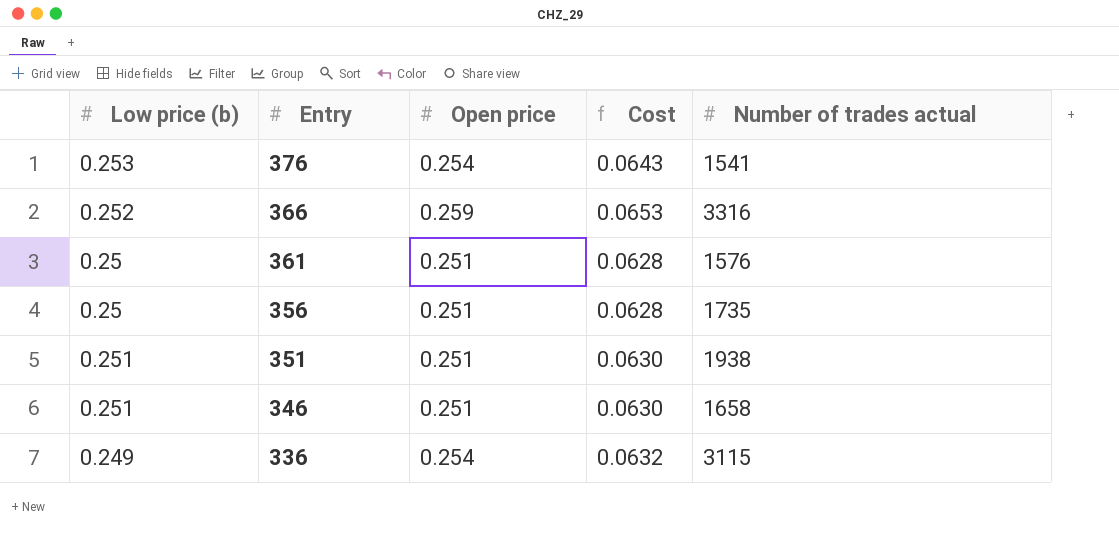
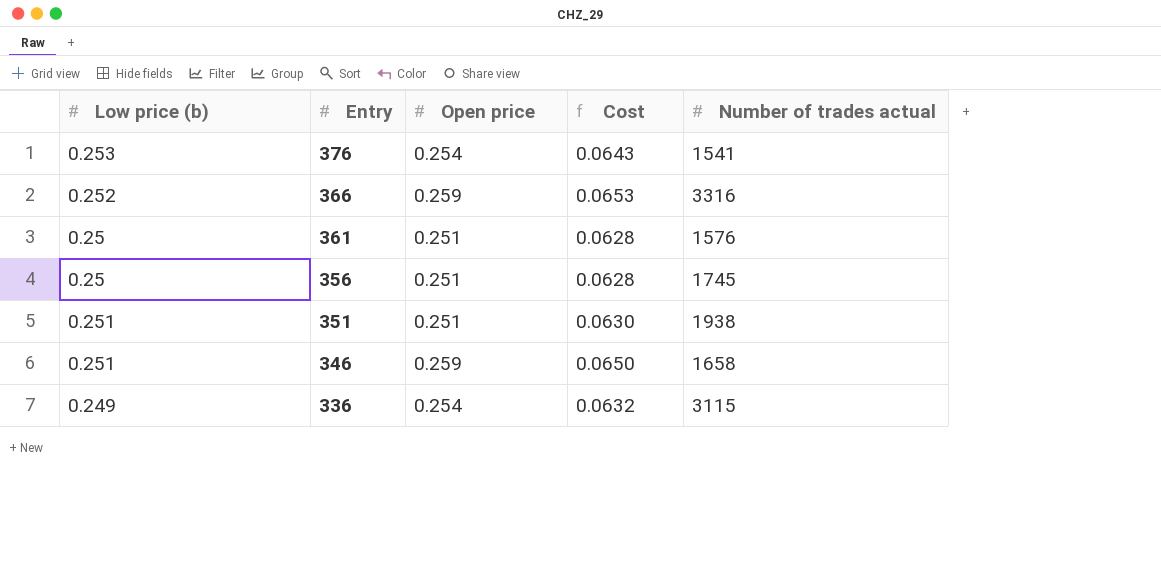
356 | Number of trades actual: 1735 -> 1745
346 | Open price: 0.251 -> 0.259
346 | Cost: 0.0630 -> 0.0650

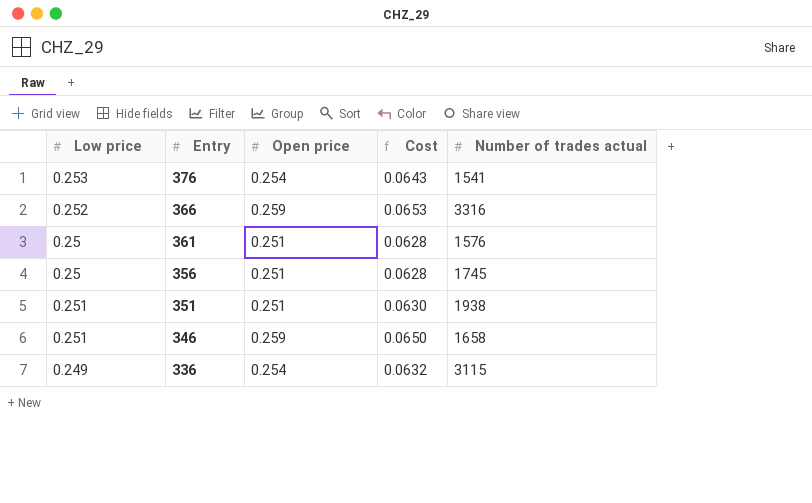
column name: Low price (b) -> Low price

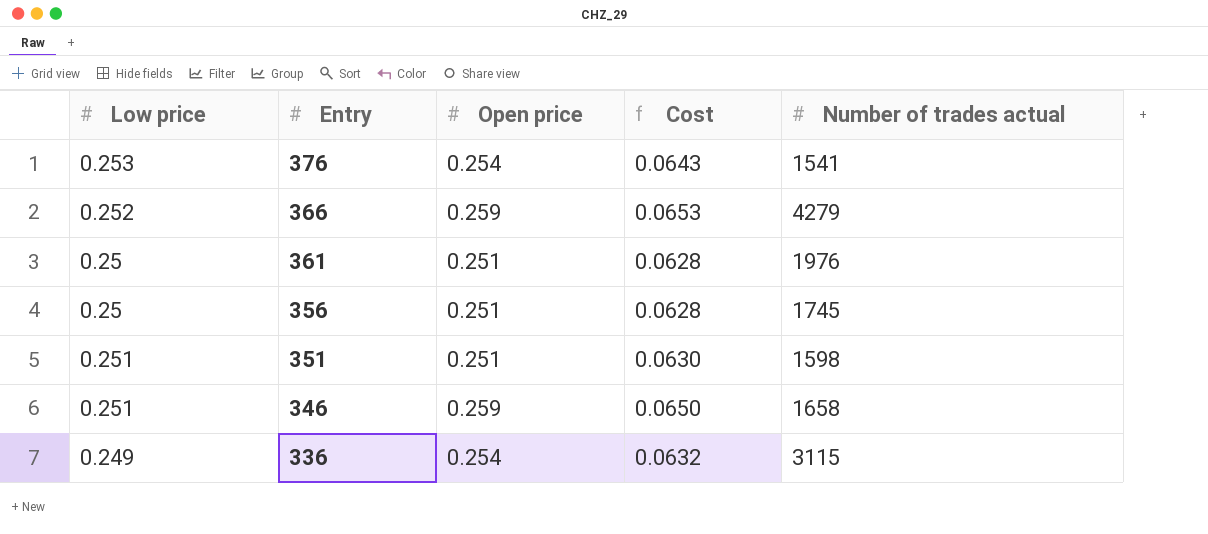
366 | Number of trades actual: 3316 -> 4279
361 | Number of trades actual: 1576 -> 1976
351 | Number of trades actual: 1938 -> 1598

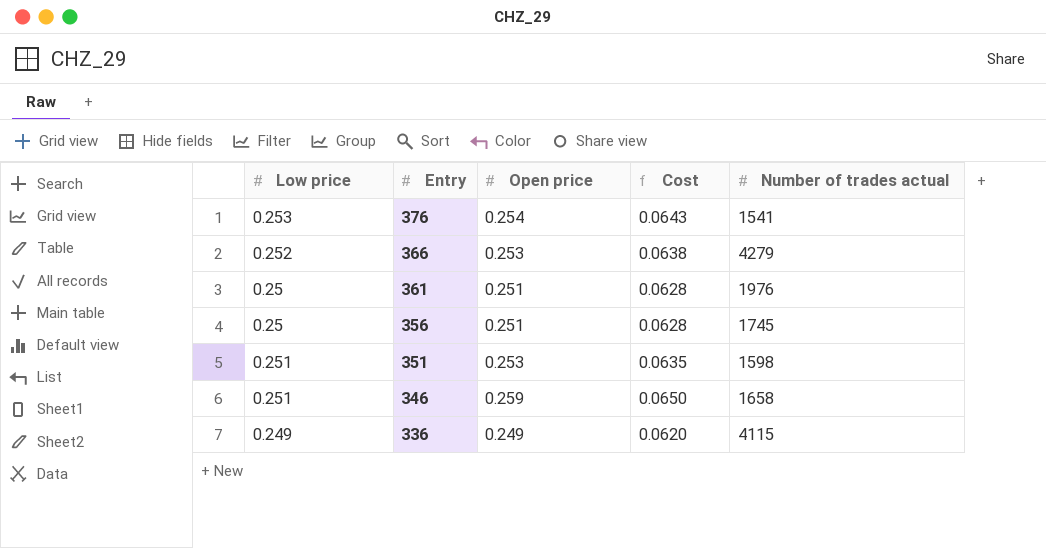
366 | Open price: 0.259 -> 0.253
366 | Cost: 0.0653 -> 0.0638
351 | Open price: 0.251 -> 0.253
351 | Cost: 0.0630 -> 0.0635
336 | Open price: 0.254 -> 0.249
336 | Cost: 0.0632 -> 0.0620
336 | Number of trades actual: 3115 -> 4115

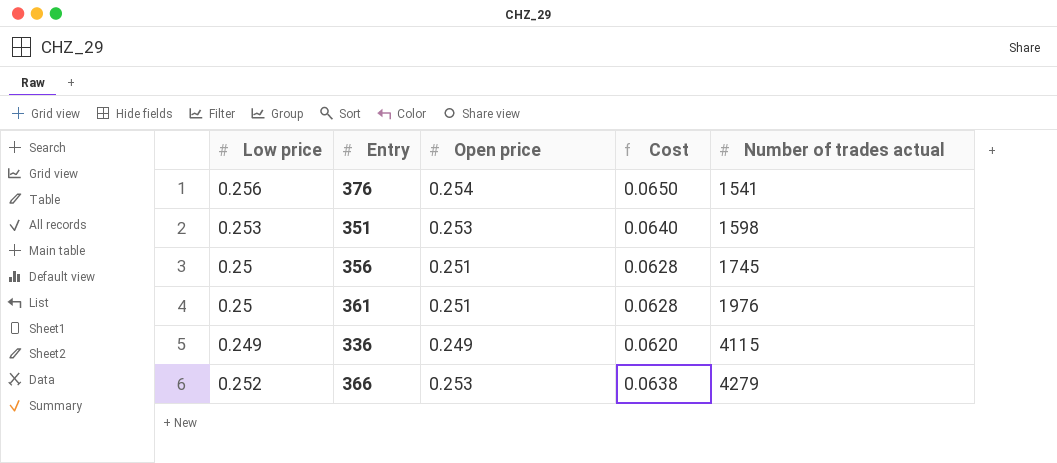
row order: Entry descending -> Number of trades actual ascending
row 346: 0.251 | 0.259 | 0.0650 | 1658 -> none
376 | Low price: 0.253 -> 0.256
376 | Cost: 0.0643 -> 0.0650
351 | Low price: 0.251 -> 0.253
351 | Cost: 0.0635 -> 0.0640

